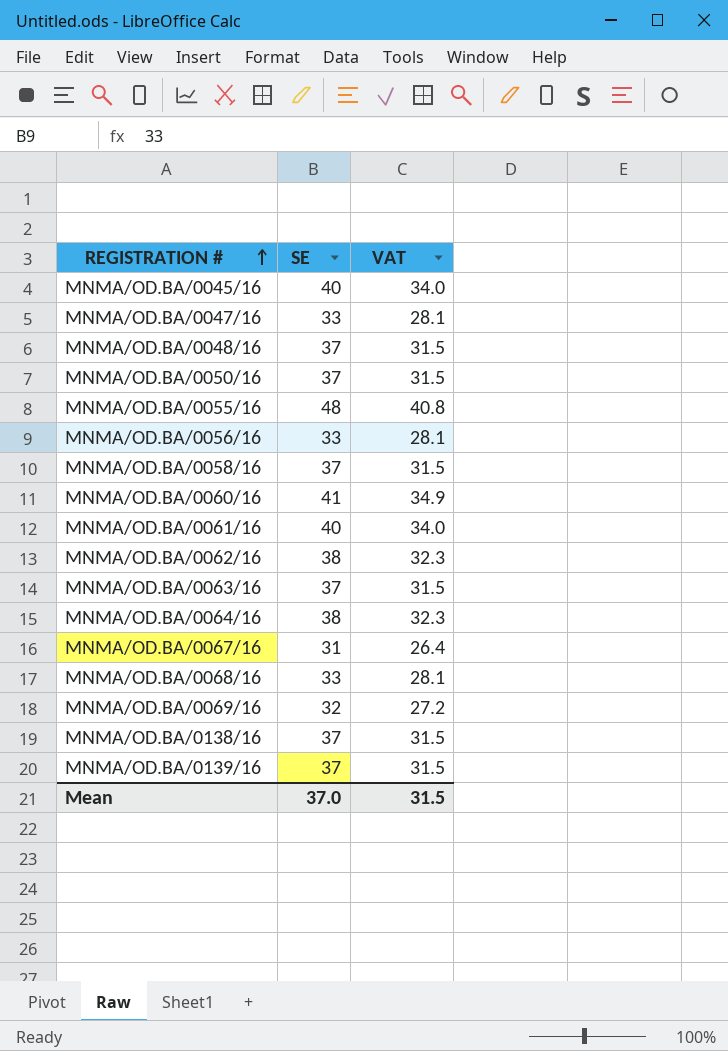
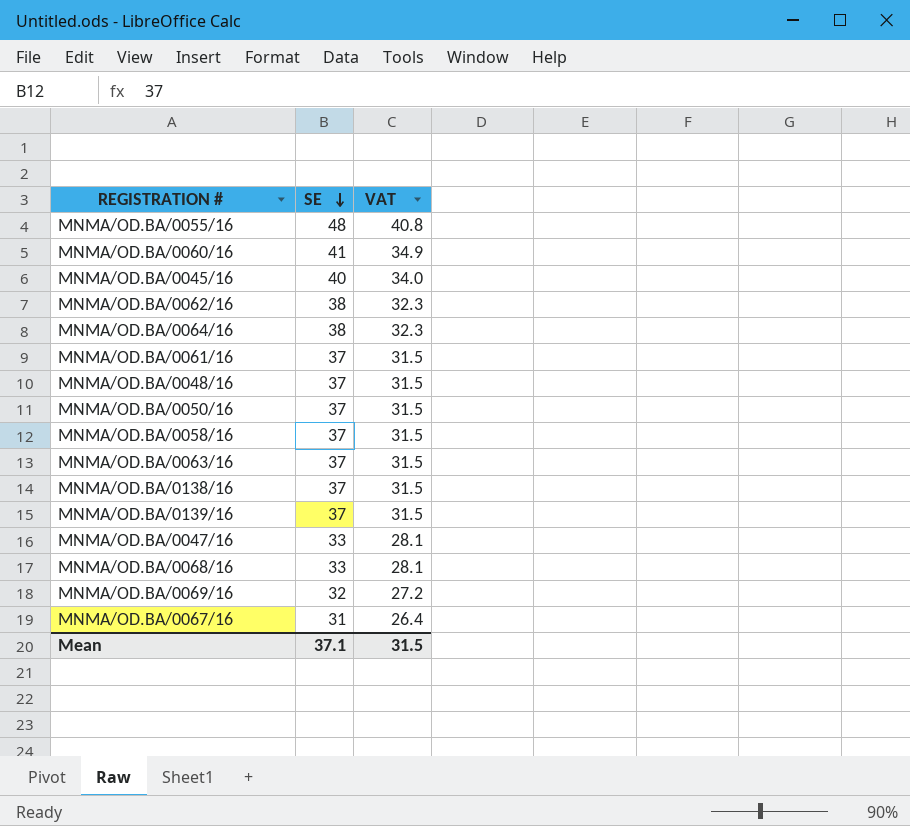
row order: REGISTRATION # ascending -> SE descending
row MNMA/OD.BA/0056/16: 33 | 28.1 -> none
MNMA/OD.BA/0061/16 | SE: 40 -> 37
MNMA/OD.BA/0061/16 | VAT: 34.0 -> 31.5
Mean | SE: 37.0 -> 37.1

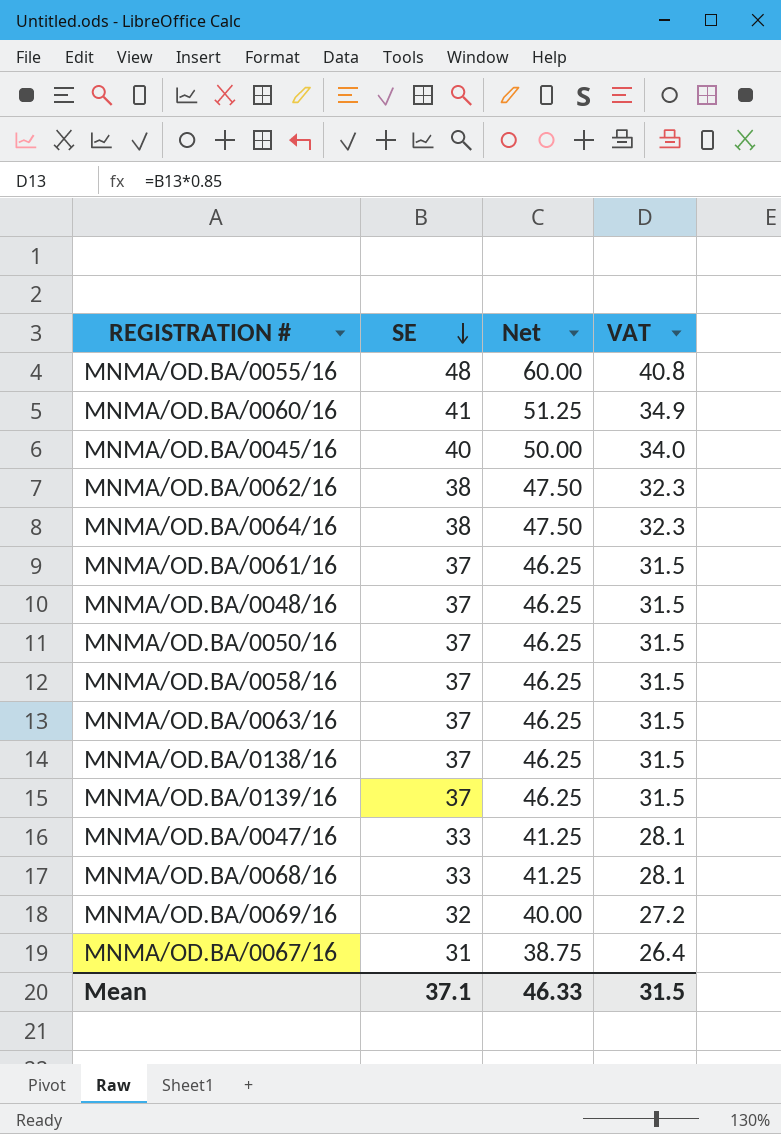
column Net | formula: none -> [SE] * 1.25

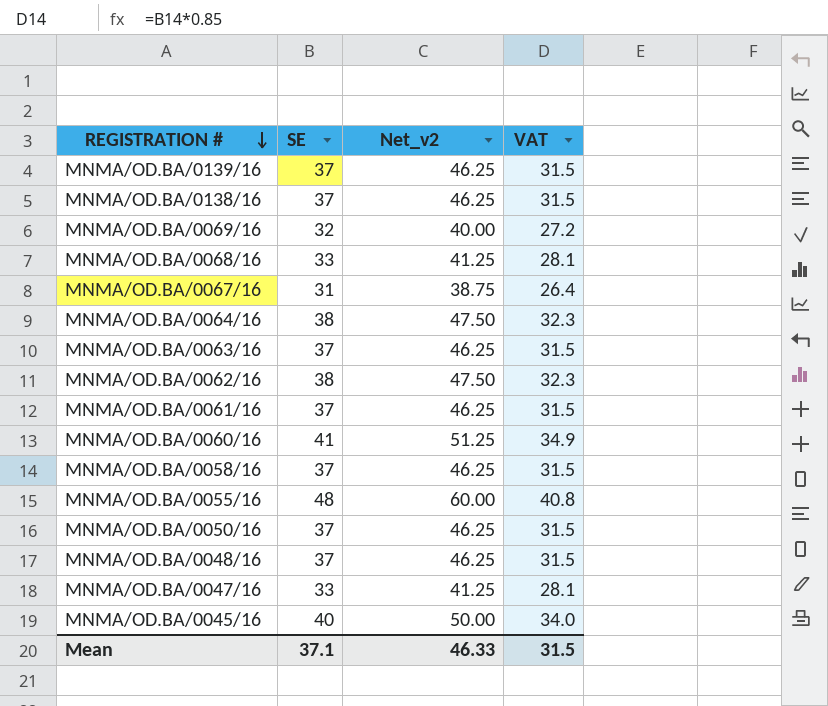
row order: SE descending -> REGISTRATION # descending
column name: Net -> Net_v2

